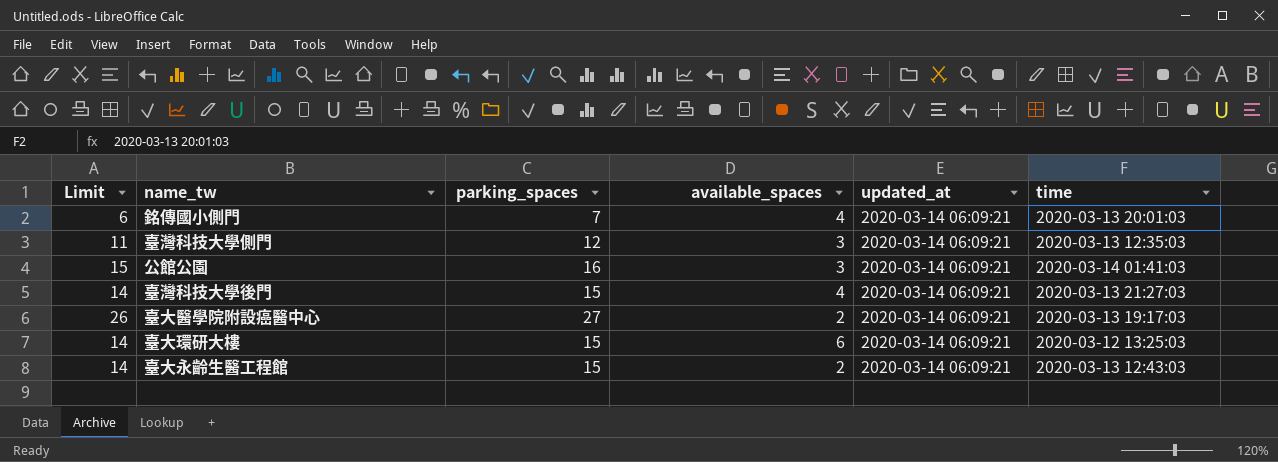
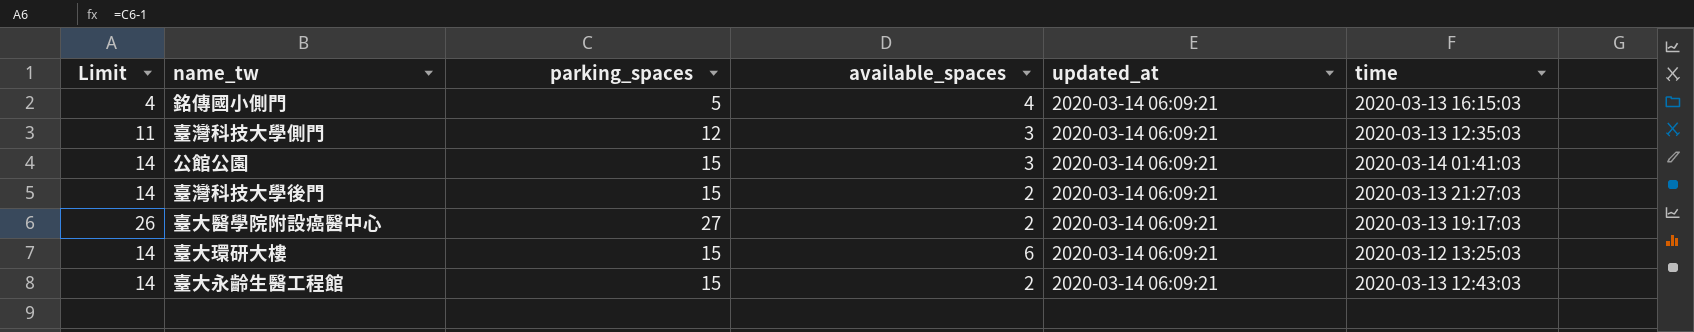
銘傳國小側門 | Limit: 6 -> 4
銘傳國小側門 | parking_spaces: 7 -> 5
銘傳國小側門 | time: 2020-03-13 20:01:03 -> 2020-03-13 16:15:03
公館公園 | Limit: 15 -> 14
公館公園 | parking_spaces: 16 -> 15
臺灣科技大學後門 | available_spaces: 4 -> 2

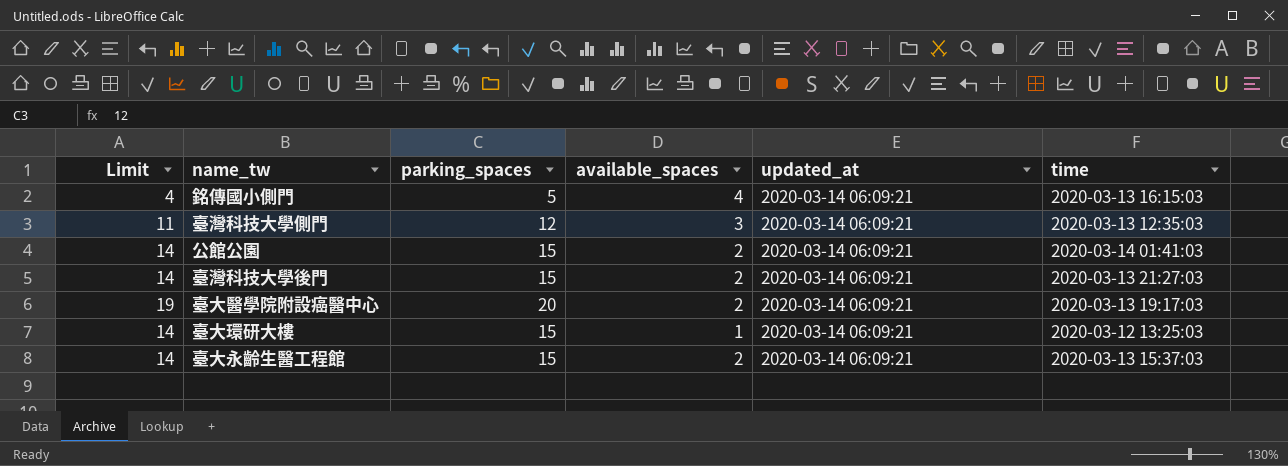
公館公園 | available_spaces: 3 -> 2
臺大醫學院附設癌醫中心 | Limit: 26 -> 19
臺大醫學院附設癌醫中心 | parking_spaces: 27 -> 20
臺大環研大樓 | available_spaces: 6 -> 1
臺大永齡生醫工程館 | time: 2020-03-13 12:43:03 -> 2020-03-13 15:37:03

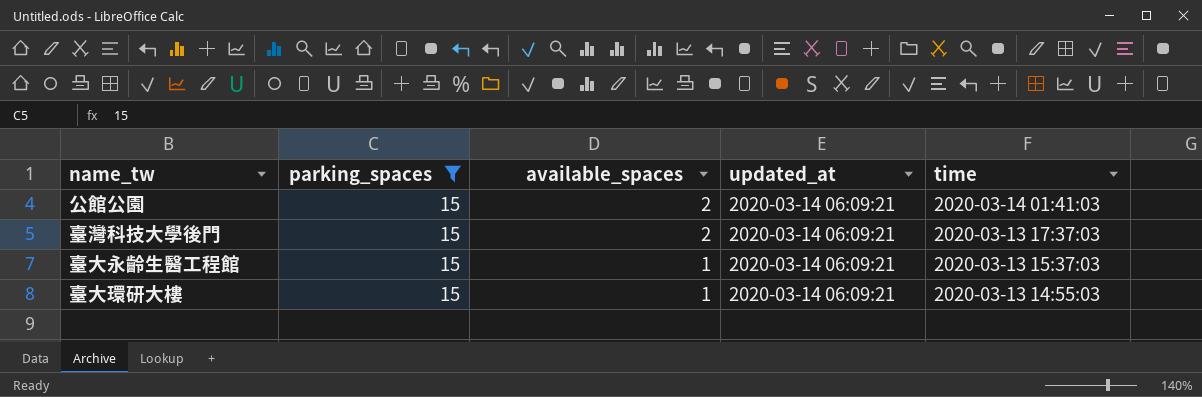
filter: none -> parking_spaces = 15
row order: none -> available_spaces descending
column Limit | formula: [parking_spaces] - 1 -> none
臺灣科技大學後門 | time: 2020-03-13 21:27:03 -> 2020-03-13 17:37:03
臺大永齡生醫工程館 | available_spaces: 2 -> 1
臺大環研大樓 | time: 2020-03-12 13:25:03 -> 2020-03-13 14:55:03

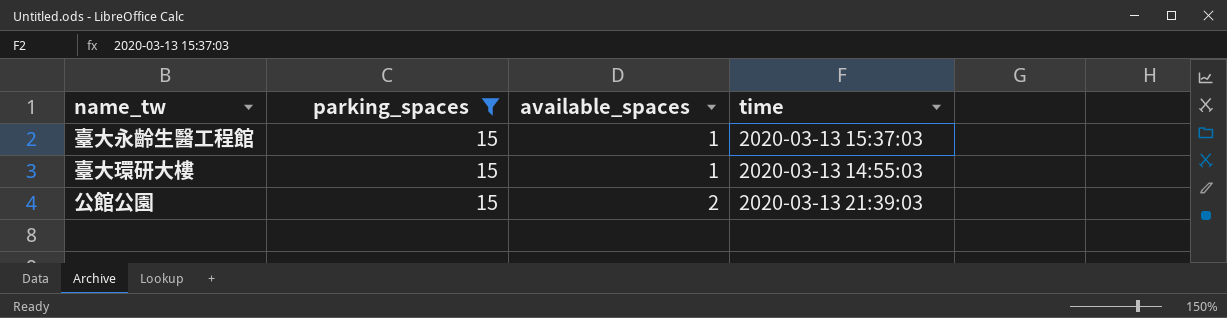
row order: available_spaces descending -> available_spaces ascending
column updated_at | position: 4 -> none
row 臺灣科技大學後門: 15 | 2 | 2020-03-14 06:09:21 | 2020-03-13 17:37:03 -> none
公館公園 | time: 2020-03-14 01:41:03 -> 2020-03-13 21:39:03

